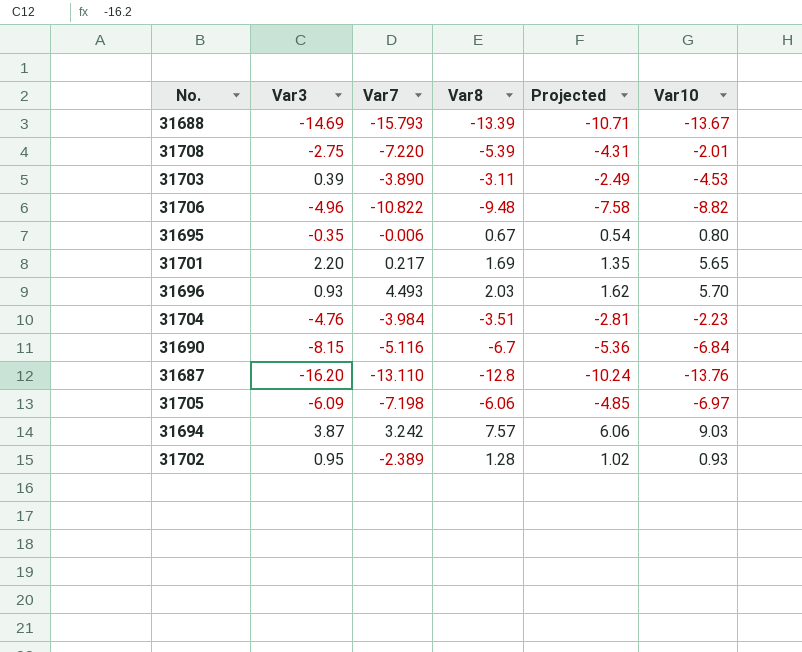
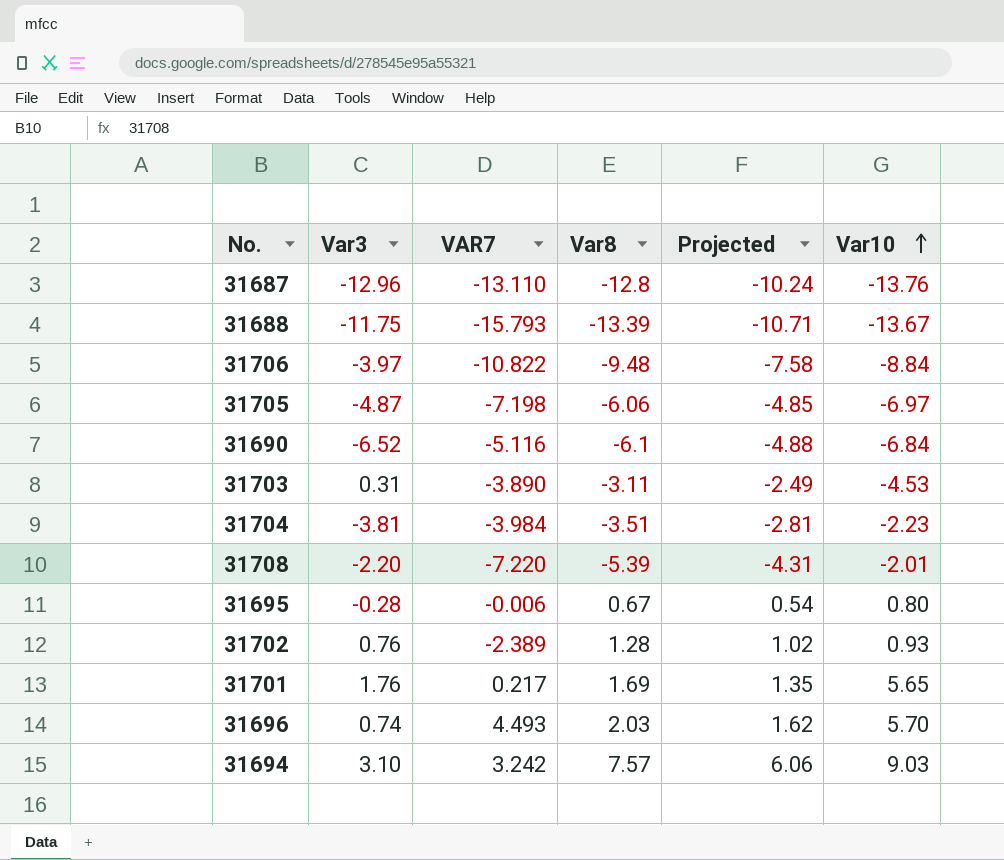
row order: none -> Var10 ascending
column name: Var7 -> VAR7
31687 | Var3: -16.20 -> -12.96
31688 | Var3: -14.69 -> -11.75
31706 | Var3: -4.96 -> -3.97
31706 | Var10: -8.82 -> -8.84
31705 | Var3: -6.09 -> -4.87
31690 | Var3: -8.15 -> -6.52
31690 | Var8: -6.7 -> -6.1
31690 | Projected: -5.36 -> -4.88
31703 | Var3: 0.39 -> 0.31
31704 | Var3: -4.76 -> -3.81
31708 | Var3: -2.75 -> -2.20
31695 | Var3: -0.35 -> -0.28
31702 | Var3: 0.95 -> 0.76
31701 | Var3: 2.20 -> 1.76
31696 | Var3: 0.93 -> 0.74
31694 | Var3: 3.87 -> 3.10

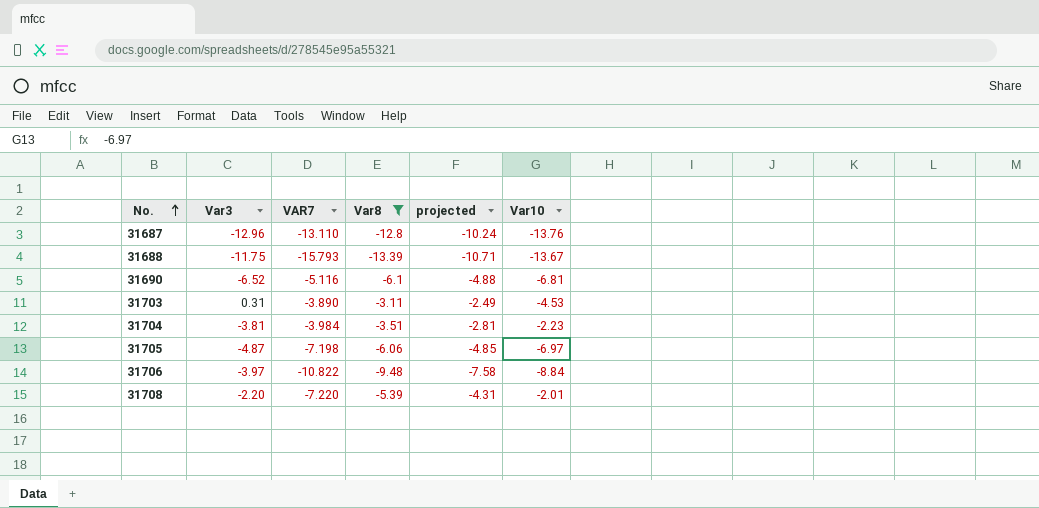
filter: none -> Var8 <= -3.11
row order: Var10 ascending -> No. ascending
column name: Projected -> projected
31690 | Var10: -6.84 -> -6.81

